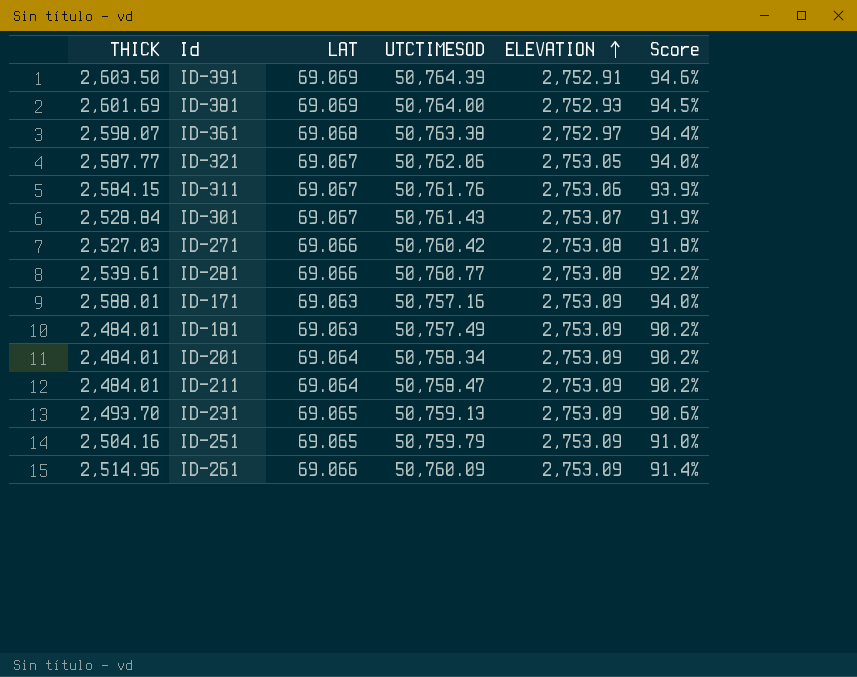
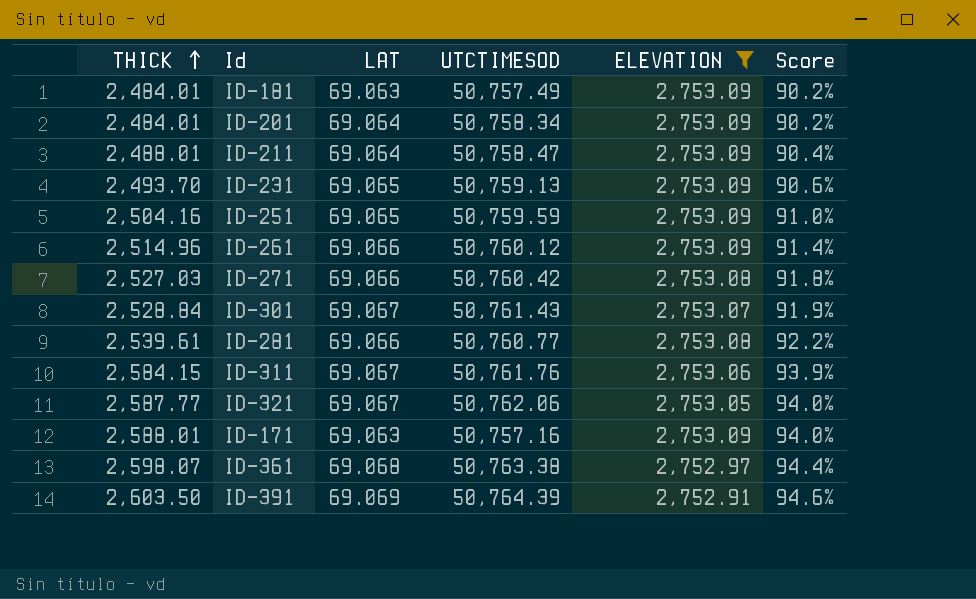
filter: none -> ELEVATION != 2,752.93
row order: ELEVATION ascending -> THICK ascending
ID-211 | THICK: 2,484.01 -> 2,488.01
ID-211 | Score: 90.2% -> 90.4%
ID-251 | UTCTIMESOD: 50,759.79 -> 50,759.59
ID-261 | UTCTIMESOD: 50,760.09 -> 50,760.12

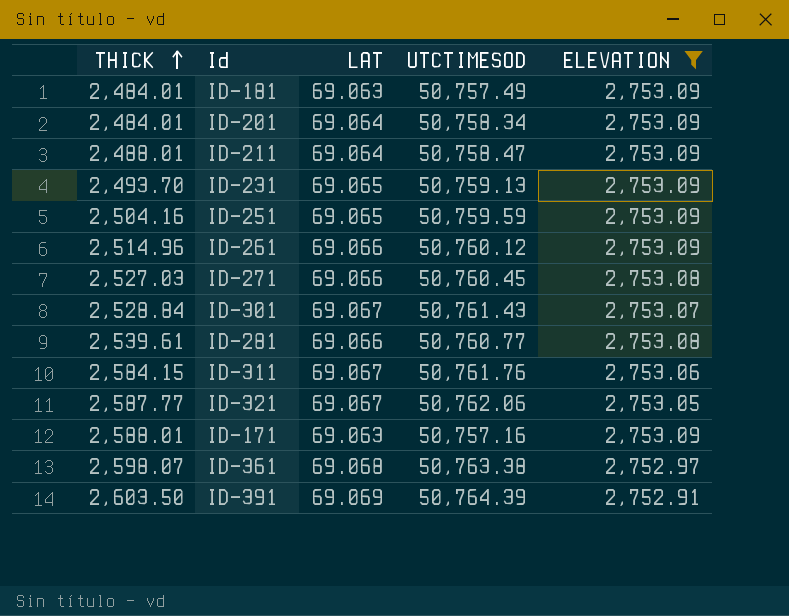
column Score | formula: [THICK] / [ELEVATION] -> none
ID-271 | UTCTIMESOD: 50,760.42 -> 50,760.45

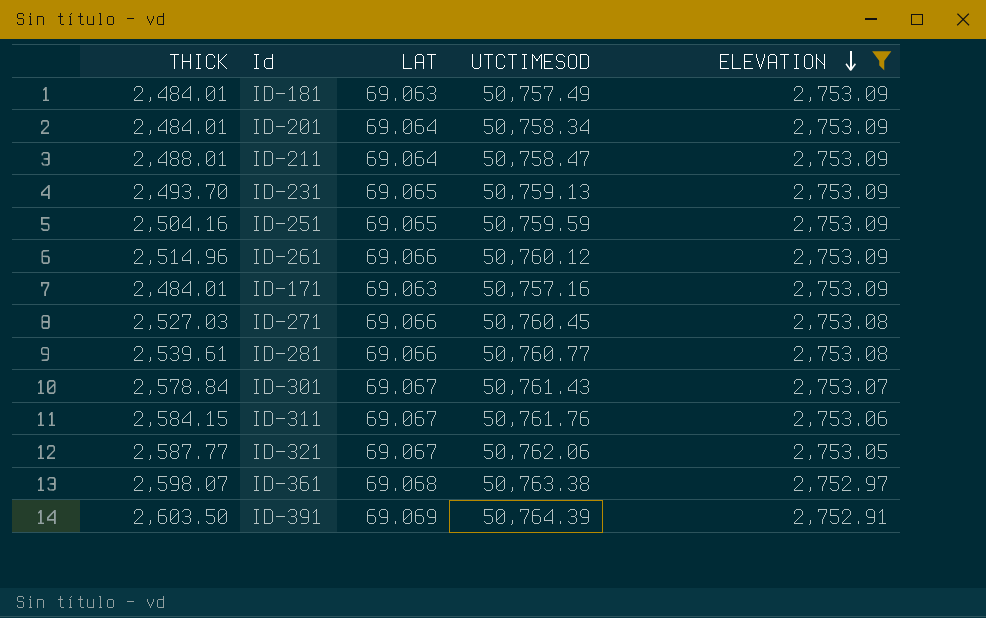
row order: THICK ascending -> ELEVATION descending
ID-171 | THICK: 2,588.01 -> 2,484.01
ID-301 | THICK: 2,528.84 -> 2,578.84

